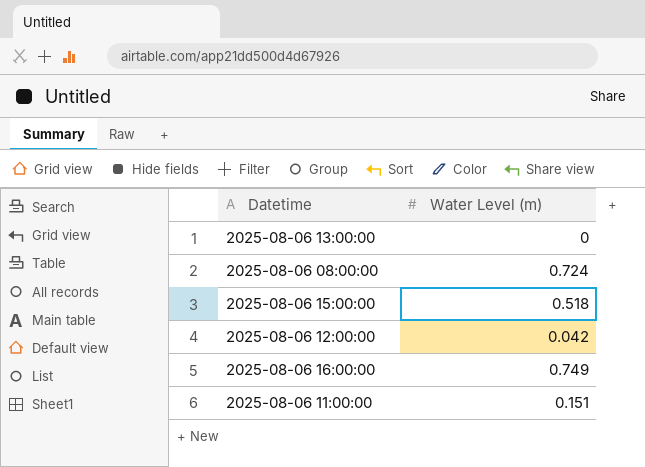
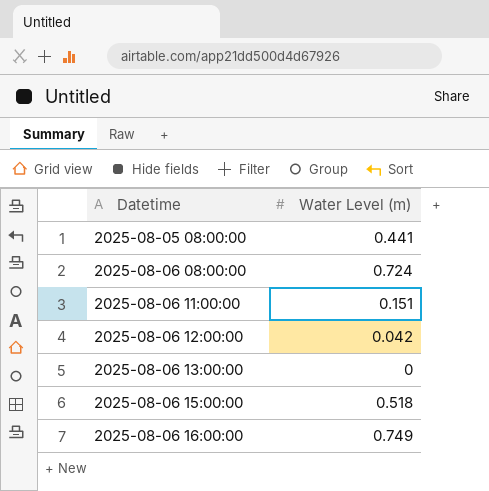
row order: none -> Datetime ascending
row 2025-08-05 08:00:00: none -> 0.441

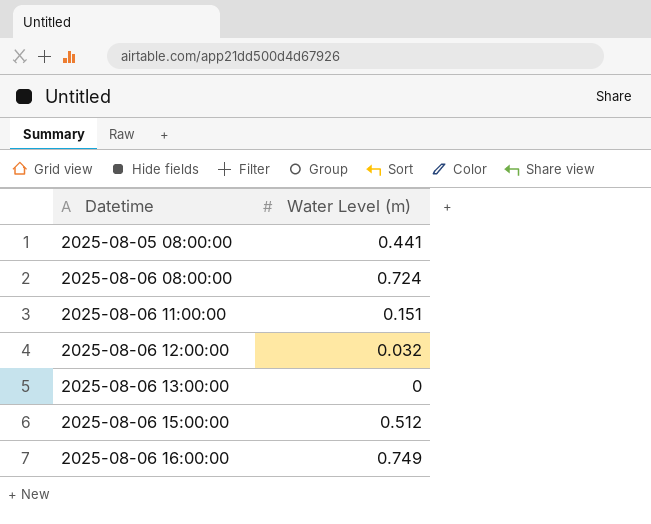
2025-08-06 12:00:00 | Water Level (m): 0.042 -> 0.032
2025-08-06 15:00:00 | Water Level (m): 0.518 -> 0.512

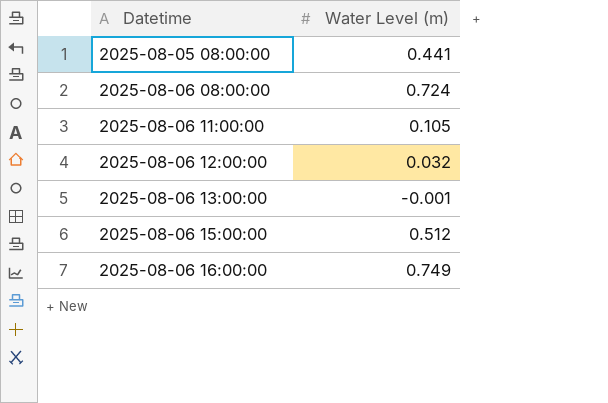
2025-08-06 11:00:00 | Water Level (m): 0.151 -> 0.105
2025-08-06 13:00:00 | Water Level (m): 0 -> -0.001

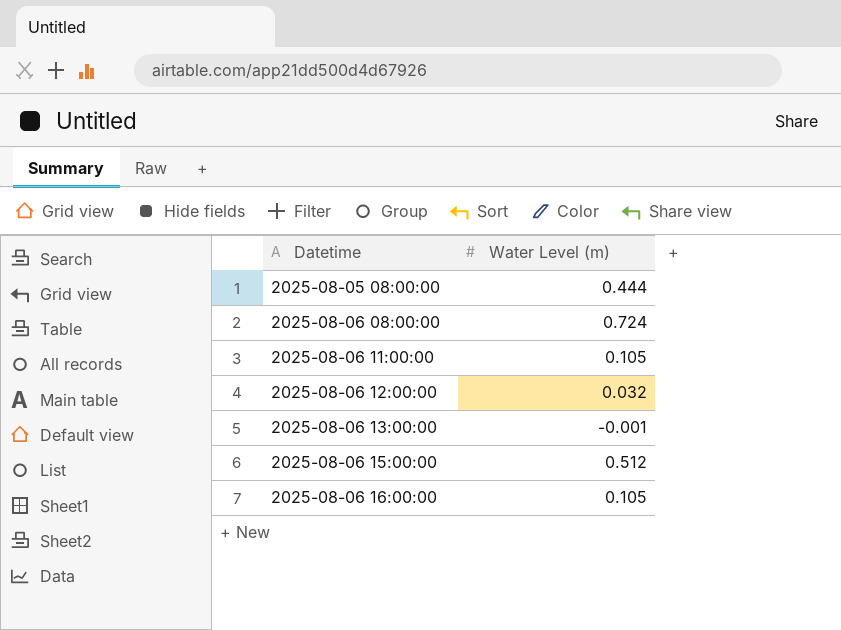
2025-08-05 08:00:00 | Water Level (m): 0.441 -> 0.444
2025-08-06 16:00:00 | Water Level (m): 0.749 -> 0.105

